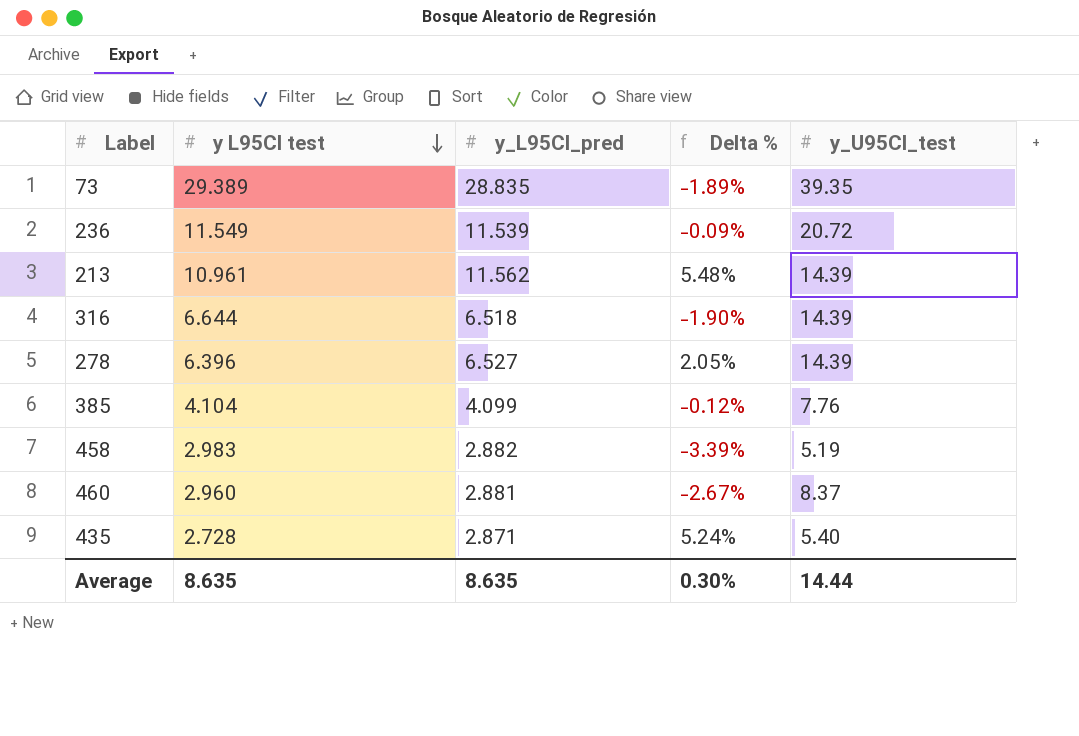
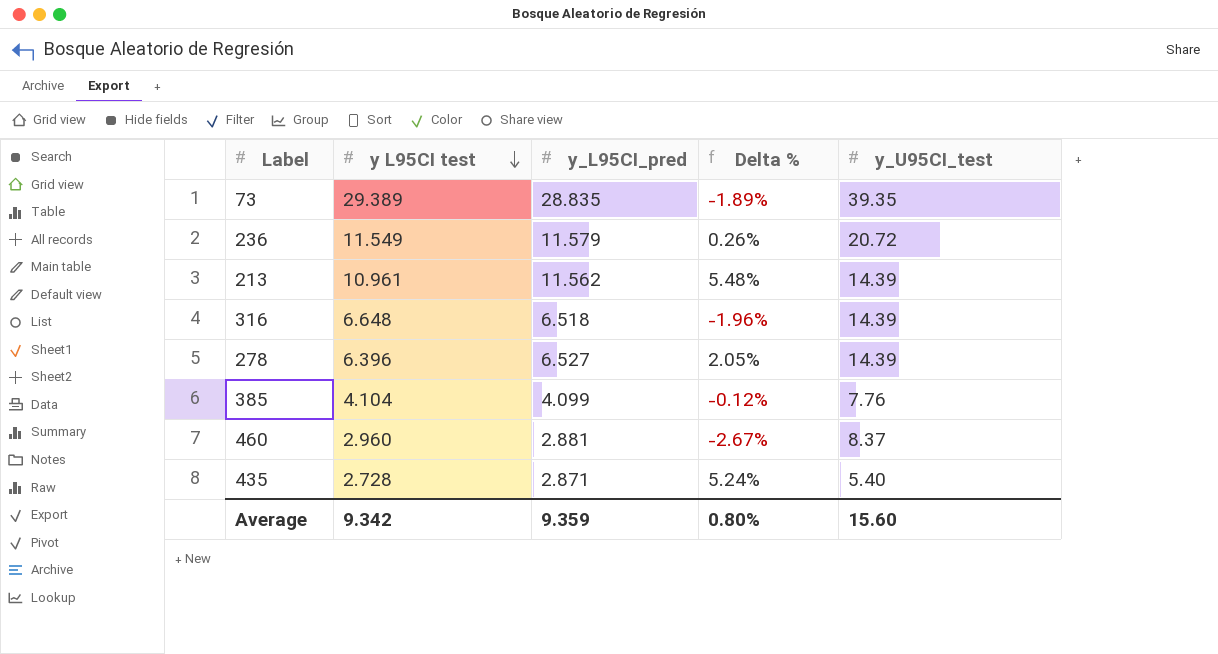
row 458: 2.983 | 2.882 | -3.39% | 5.19 -> none
236 | y_L95CI_pred: 11.539 -> 11.579
236 | Delta %: -0.09% -> 0.26%
316 | y L95CI test: 6.644 -> 6.648
316 | Delta %: -1.90% -> -1.96%
Average | y L95CI test: 8.635 -> 9.342
Average | y_L95CI_pred: 8.635 -> 9.359
Average | Delta %: 0.30% -> 0.80%
Average | y_U95CI_test: 14.44 -> 15.60

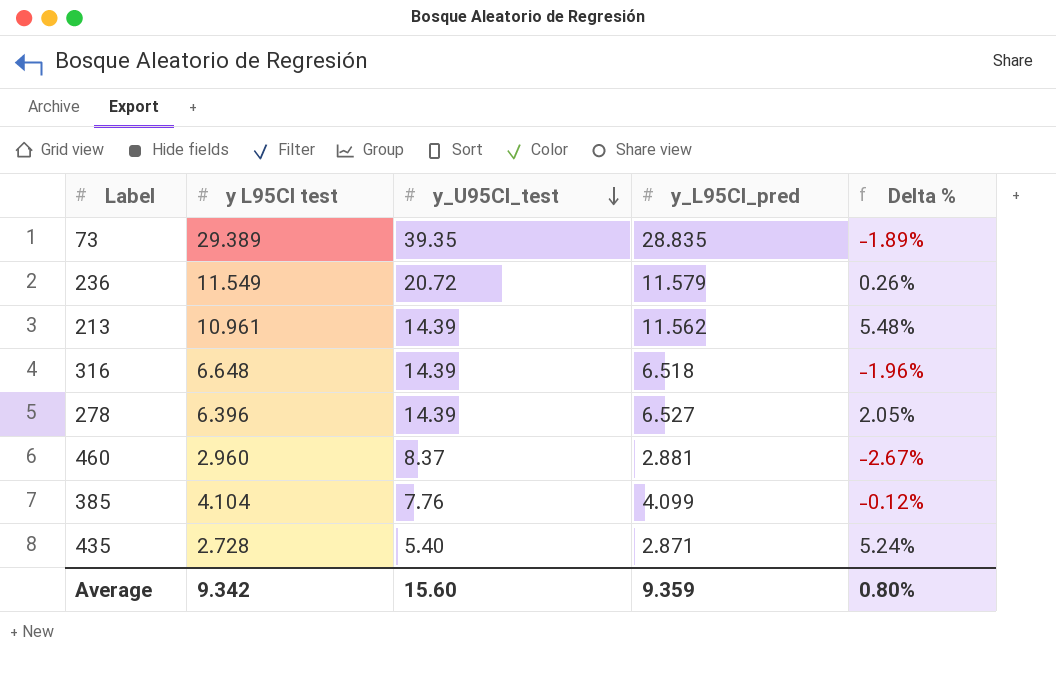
row order: y L95CI test descending -> y_U95CI_test descending
column y_U95CI_test | position: 5 -> 3

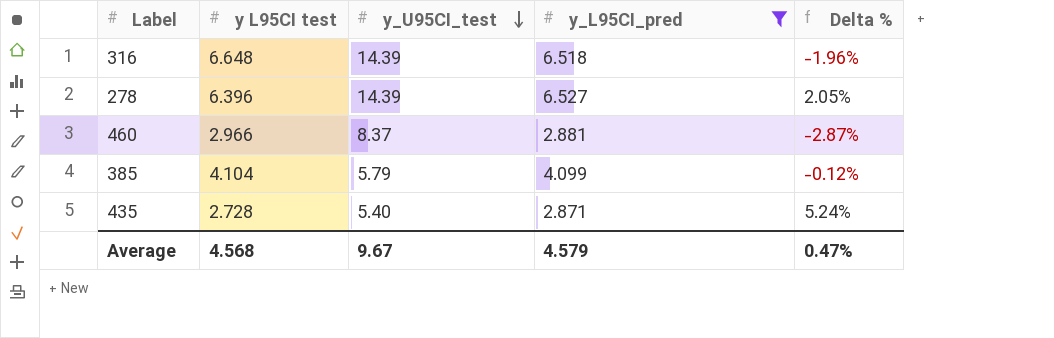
filter: none -> y_L95CI_pred <= 6.527
460 | y L95CI test: 2.960 -> 2.966
460 | Delta %: -2.67% -> -2.87%
385 | y_U95CI_test: 7.76 -> 5.79
Average | y L95CI test: 9.342 -> 4.568
Average | y_U95CI_test: 15.60 -> 9.67
Average | y_L95CI_pred: 9.359 -> 4.579
Average | Delta %: 0.80% -> 0.47%

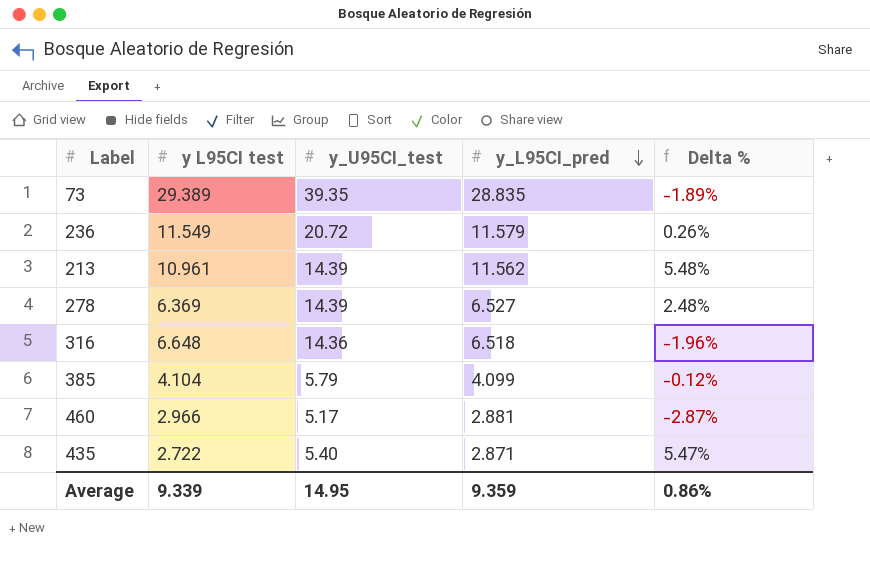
filter: y_L95CI_pred <= 6.527 -> none
row order: y_U95CI_test descending -> y_L95CI_pred descending
278 | y L95CI test: 6.396 -> 6.369
278 | Delta %: 2.05% -> 2.48%
316 | y_U95CI_test: 14.39 -> 14.36
460 | y_U95CI_test: 8.37 -> 5.17
435 | y L95CI test: 2.728 -> 2.722
435 | Delta %: 5.24% -> 5.47%
Average | y L95CI test: 4.568 -> 9.339
Average | y_U95CI_test: 9.67 -> 14.95
Average | y_L95CI_pred: 4.579 -> 9.359
Average | Delta %: 0.47% -> 0.86%

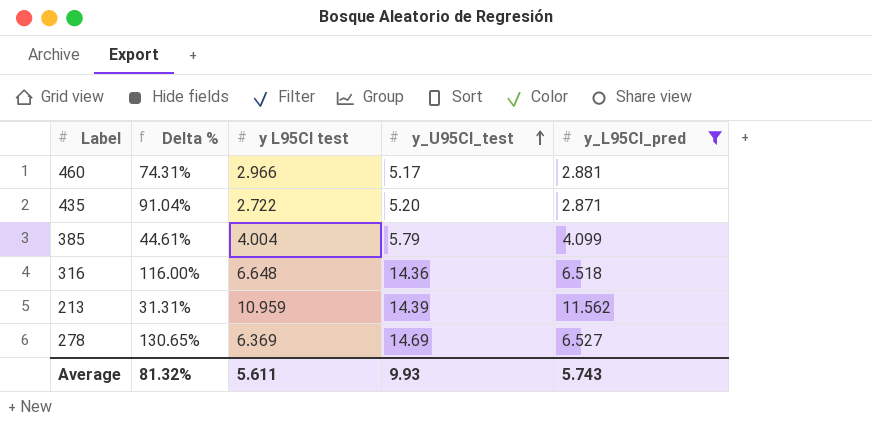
filter: none -> y_L95CI_pred <= 11.562
row order: y_L95CI_pred descending -> y_U95CI_test ascending
column Delta % | formula: ([y_L95CI_pred] - [y L95CI test]) / [y L95CI test] -> ([y_U95CI_test] - [y L95CI test]) / [y L95CI test]
column Delta % | position: 5 -> 2
435 | y_U95CI_test: 5.40 -> 5.20
385 | y L95CI test: 4.104 -> 4.004
213 | y L95CI test: 10.961 -> 10.959
278 | y_U95CI_test: 14.39 -> 14.69
Average | Delta %: 0.86% -> 81.32%
Average | y L95CI test: 9.339 -> 5.611
Average | y_U95CI_test: 14.95 -> 9.93
Average | y_L95CI_pred: 9.359 -> 5.743

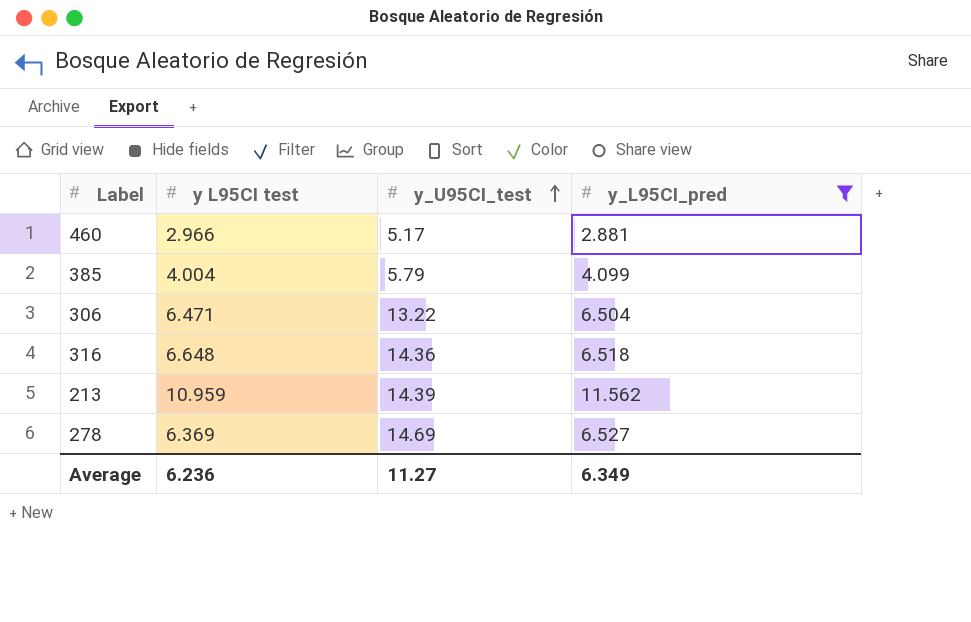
column Delta % | formula: ([y_U95CI_test] - [y L95CI test]) / [y L95CI test] -> none
row 435: 91.04% | 2.722 | 5.20 | 2.871 -> none
row 306: none -> 6.471 | 13.22 | 6.504
Average | y L95CI test: 5.611 -> 6.236
Average | y_U95CI_test: 9.93 -> 11.27
Average | y_L95CI_pred: 5.743 -> 6.349

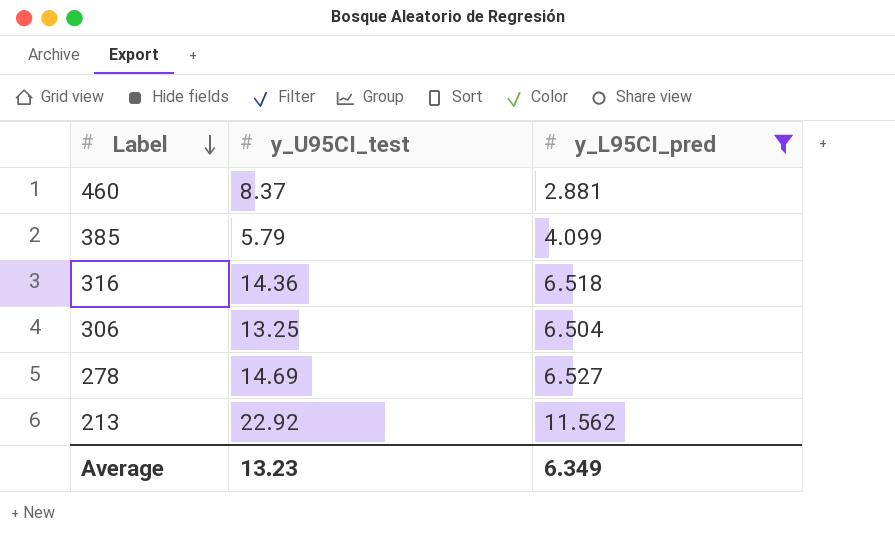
row order: y_U95CI_test ascending -> Label descending
column y L95CI test | position: 2 -> none
460 | y_U95CI_test: 5.17 -> 8.37
306 | y_U95CI_test: 13.22 -> 13.25
213 | y_U95CI_test: 14.39 -> 22.92
Average | y_U95CI_test: 11.27 -> 13.23

